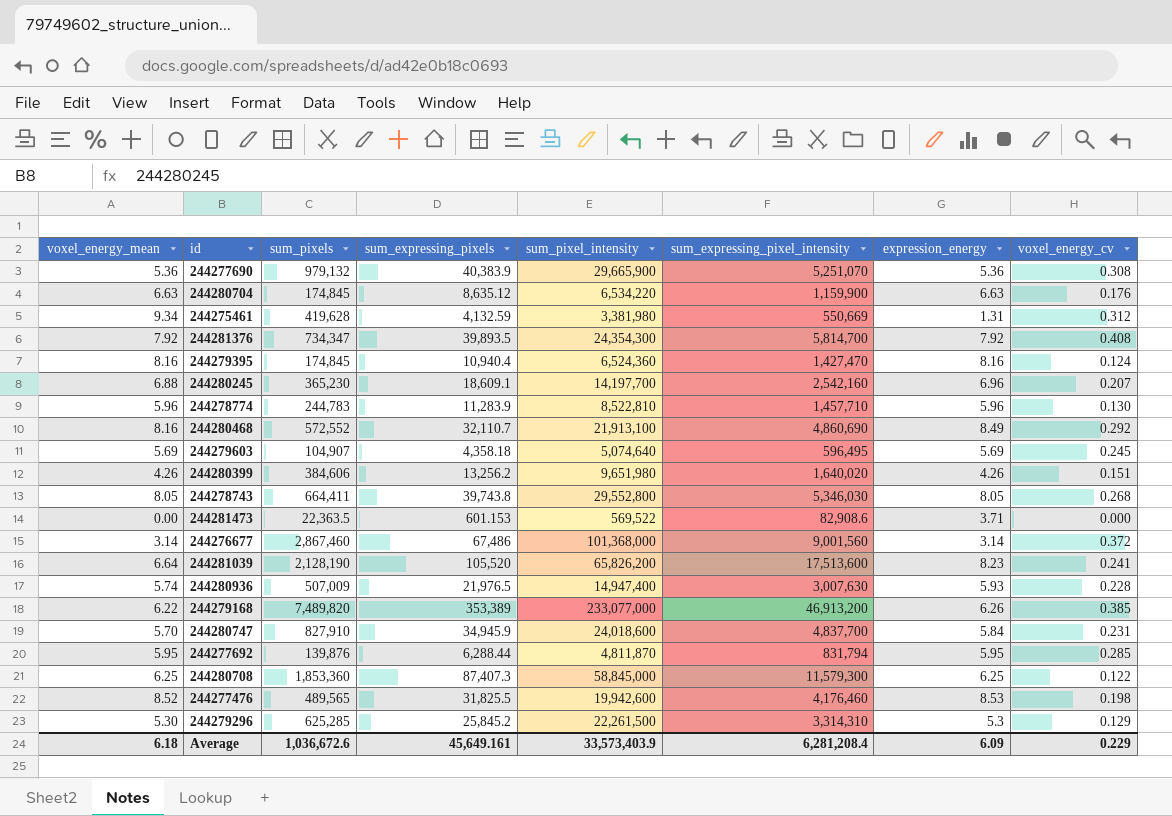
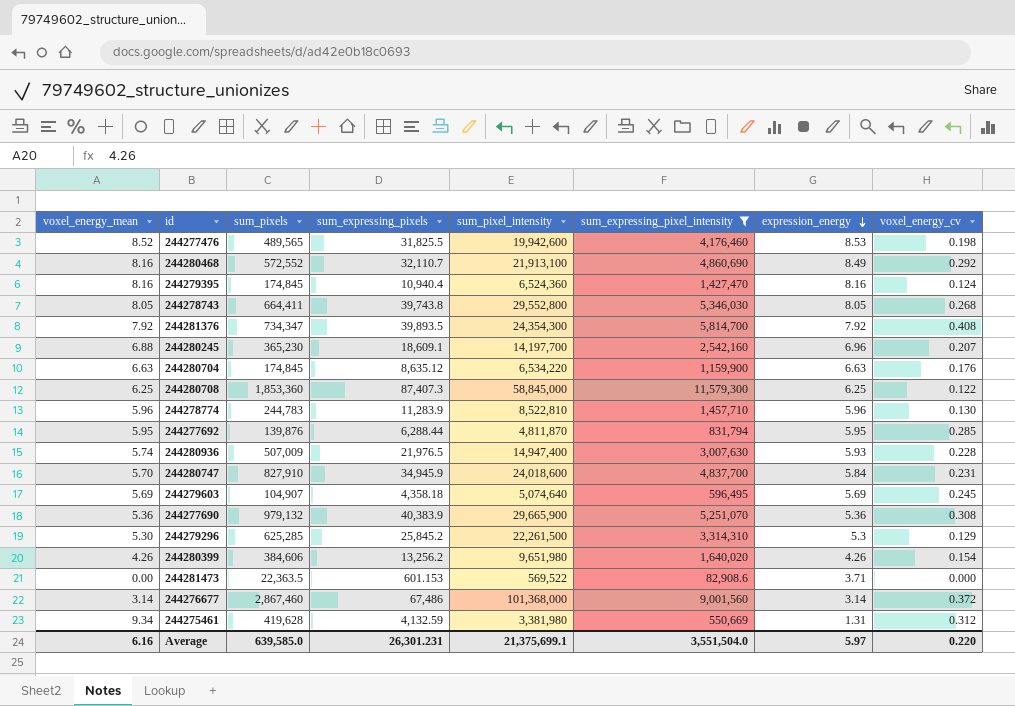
filter: none -> sum_expressing_pixel_intensity <= 11,579,300
row order: none -> expression_energy descending
244280399 | voxel_energy_cv: 0.151 -> 0.154
Average | voxel_energy_mean: 6.18 -> 6.16
Average | sum_pixels: 1,036,672.6 -> 639,585.0
Average | sum_expressing_pixels: 45,649.161 -> 26,301.231
Average | sum_pixel_intensity: 33,573,403.9 -> 21,375,699.1
Average | sum_expressing_pixel_intensity: 6,281,208.4 -> 3,551,504.0
Average | expression_energy: 6.09 -> 5.97
Average | voxel_energy_cv: 0.229 -> 0.220

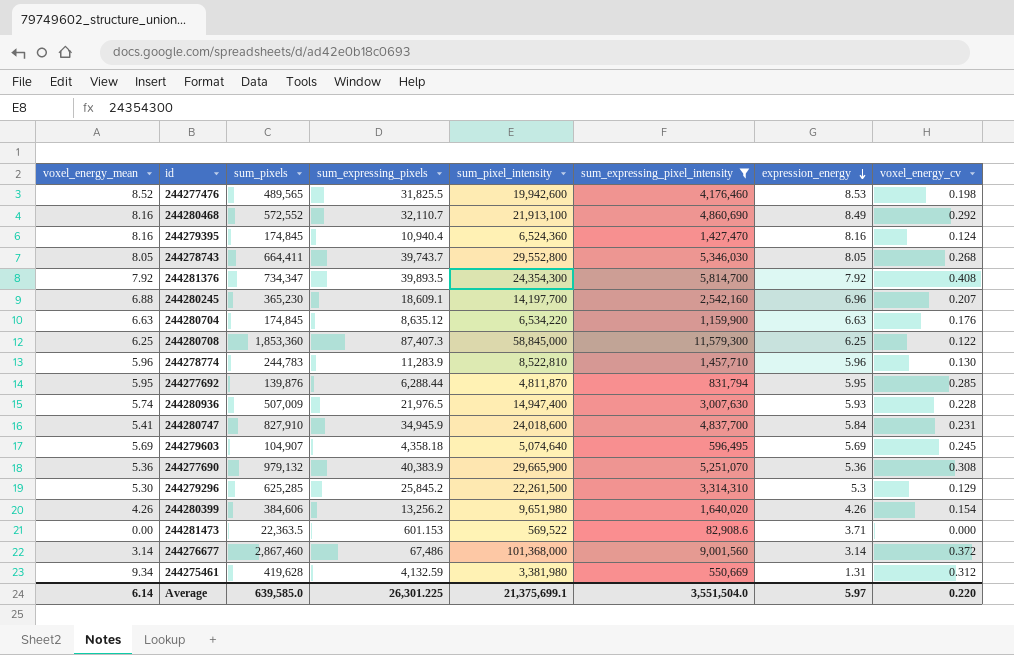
244278743 | sum_expressing_pixels: 39,743.8 -> 39,743.7
244280747 | voxel_energy_mean: 5.70 -> 5.41
Average | voxel_energy_mean: 6.16 -> 6.14
Average | sum_expressing_pixels: 26,301.231 -> 26,301.225

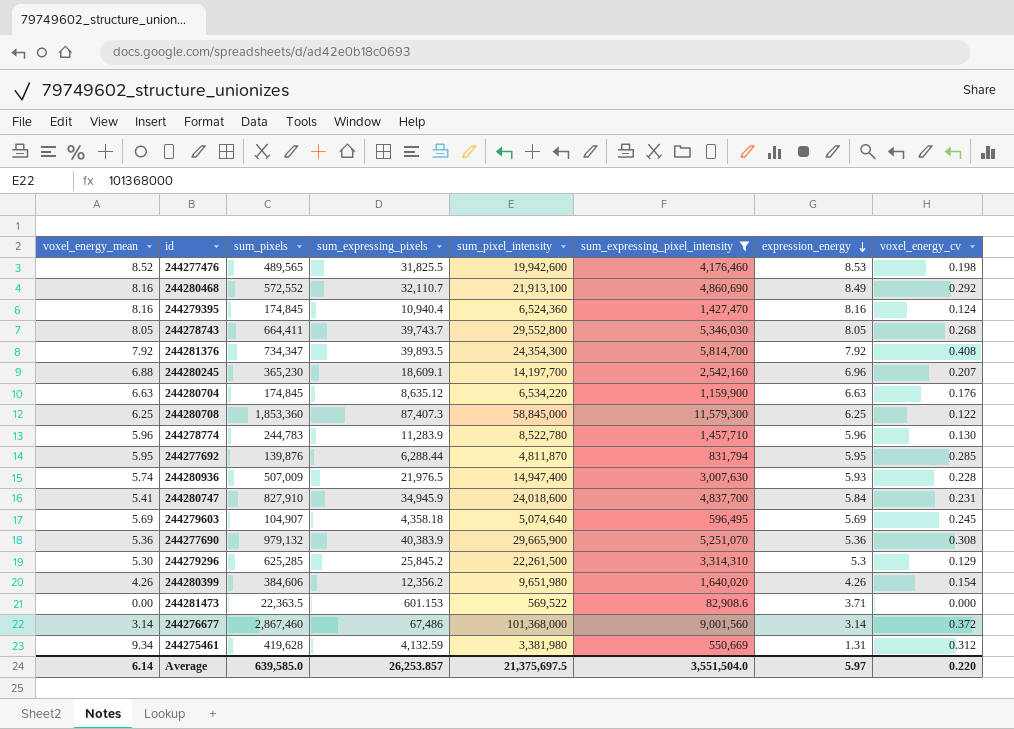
244278774 | sum_pixel_intensity: 8,522,810 -> 8,522,780
244280399 | sum_expressing_pixels: 13,256.2 -> 12,356.2
Average | sum_expressing_pixels: 26,301.225 -> 26,253.857
Average | sum_pixel_intensity: 21,375,699.1 -> 21,375,697.5

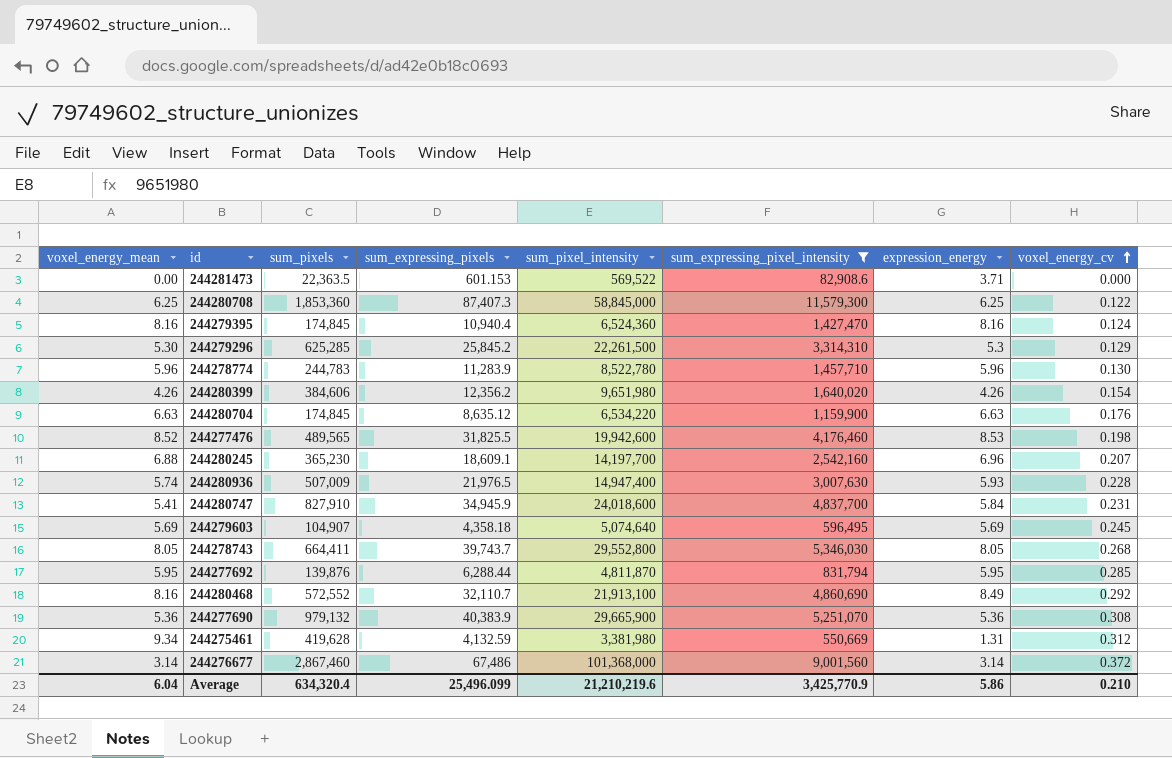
row order: expression_energy descending -> voxel_energy_cv ascending
row 244281376: 7.92 | 734,347 | 39,893.5 | 24,354,300 | 5,814,700 | 7.92 | 0.408 -> none
Average | voxel_energy_mean: 6.14 -> 6.04
Average | sum_pixels: 639,585.0 -> 634,320.4
Average | sum_expressing_pixels: 26,253.857 -> 25,496.099
Average | sum_pixel_intensity: 21,375,697.5 -> 21,210,219.6
Average | sum_expressing_pixel_intensity: 3,551,504.0 -> 3,425,770.9
Average | expression_energy: 5.97 -> 5.86
Average | voxel_energy_cv: 0.220 -> 0.210

